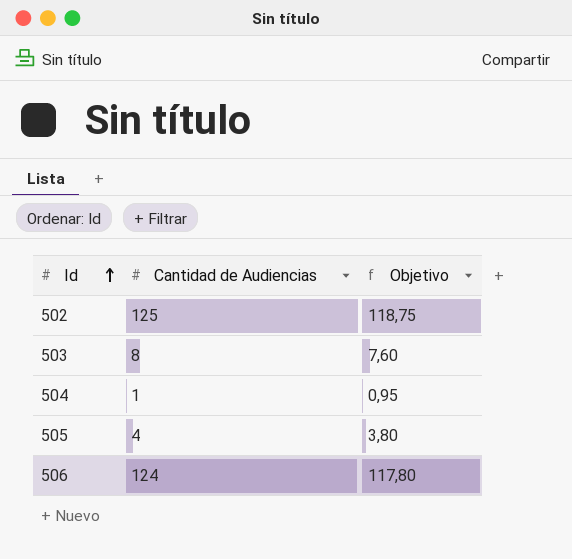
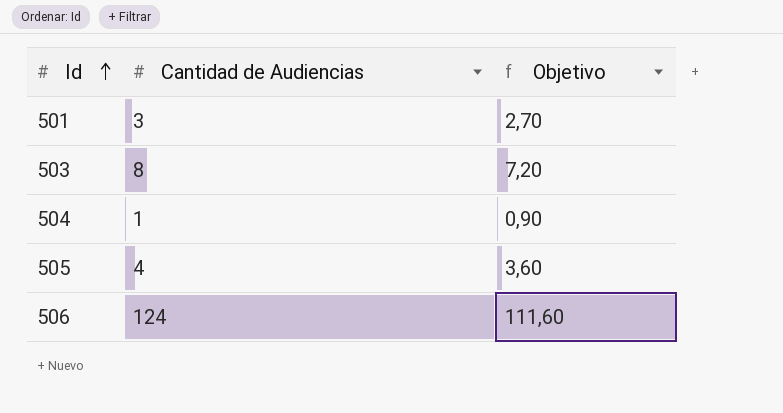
column Objetivo | formula: [Cantidad de Audiencias] * 0,95 -> [Cantidad de Audiencias] * 0,9
row 502: 125 | 118,75 -> none
row 501: none -> 3 | 2,70

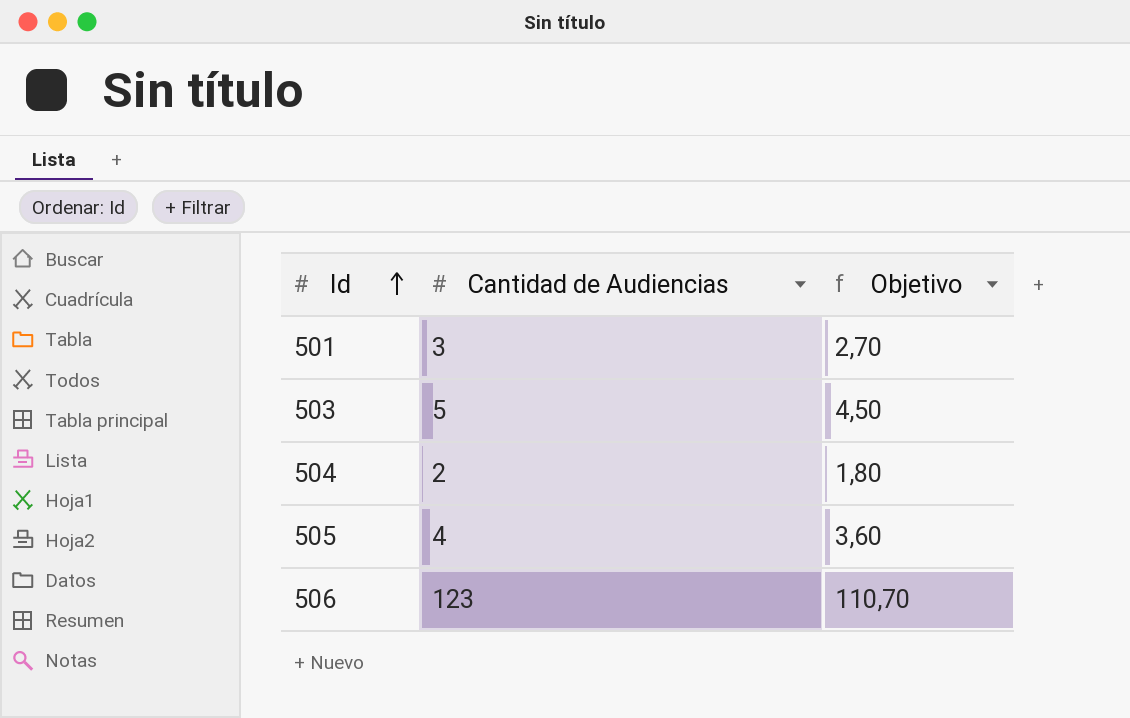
503 | Cantidad de Audiencias: 8 -> 5
503 | Objetivo: 7,20 -> 4,50
504 | Cantidad de Audiencias: 1 -> 2
504 | Objetivo: 0,90 -> 1,80
506 | Cantidad de Audiencias: 124 -> 123
506 | Objetivo: 111,60 -> 110,70

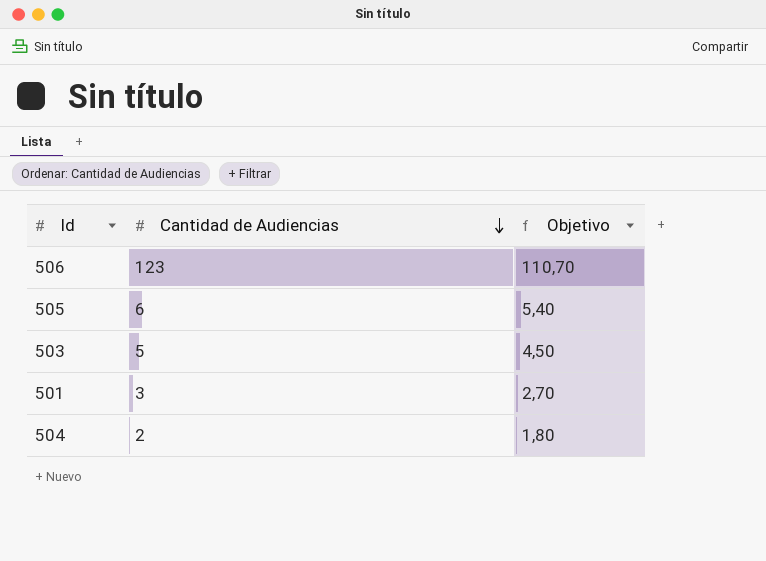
row order: Id ascending -> Cantidad de Audiencias descending
505 | Cantidad de Audiencias: 4 -> 6
505 | Objetivo: 3,60 -> 5,40

